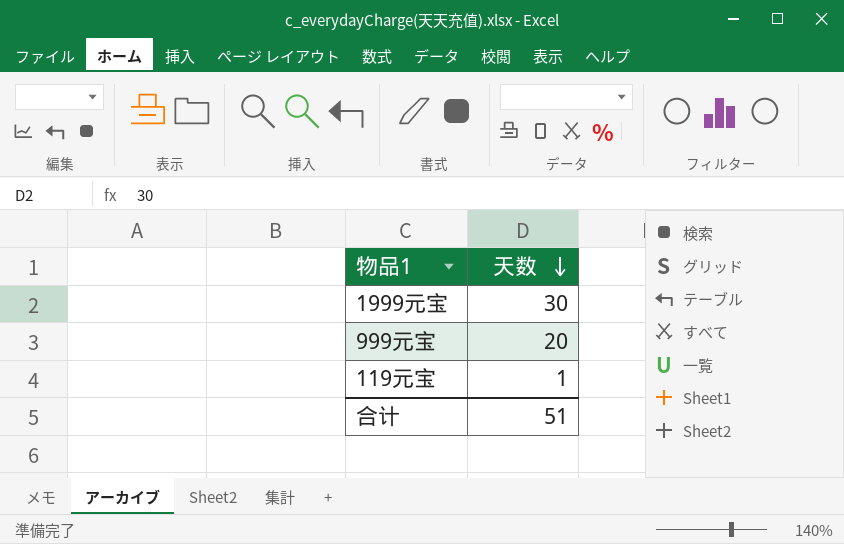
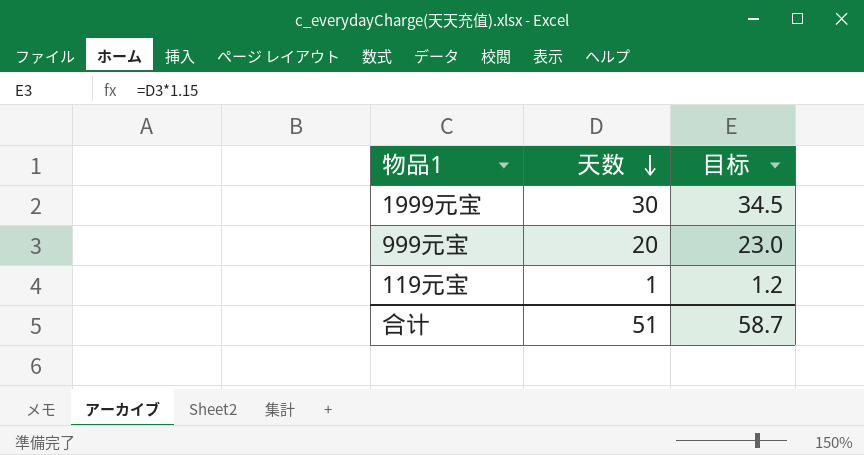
column 目标 | formula: none -> [天数] * 1.15

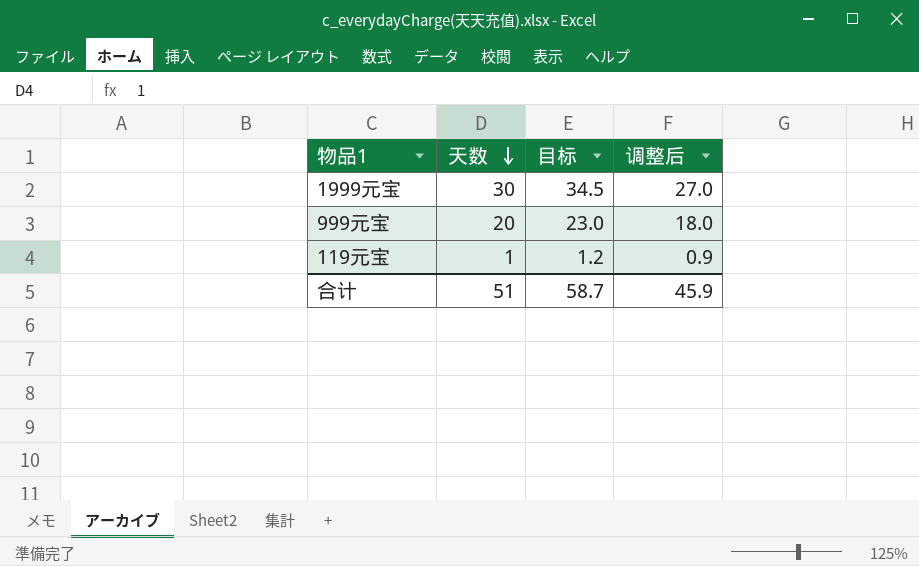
column 调整后 | formula: none -> [天数] * 0.9

